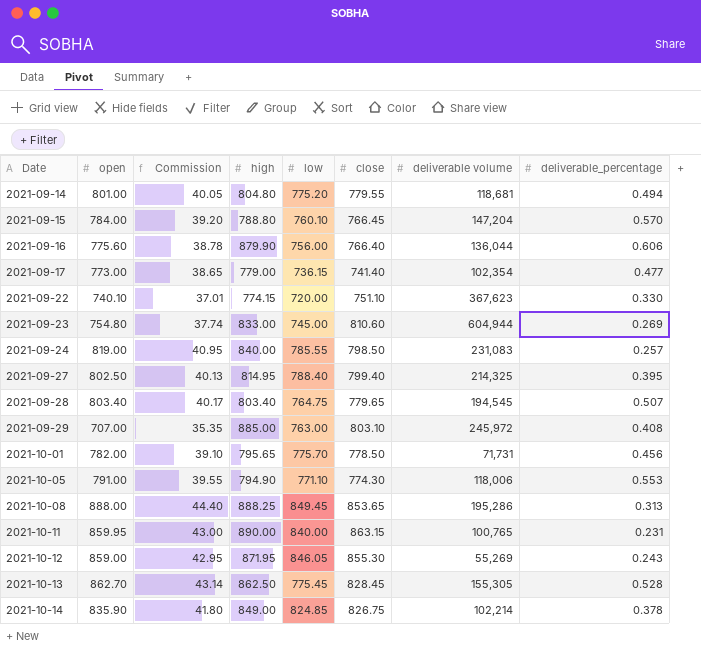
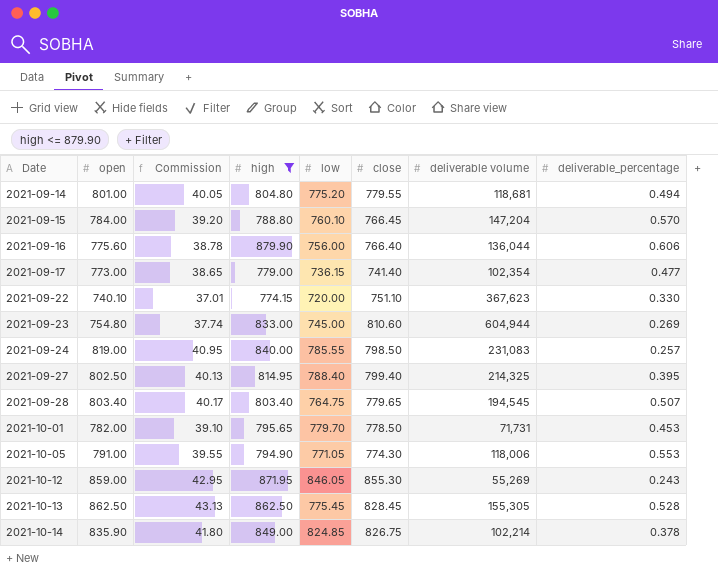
filter: none -> high <= 879.90
2021-10-01 | low: 775.70 -> 779.70
2021-10-01 | deliverable_percentage: 0.456 -> 0.453
2021-10-05 | low: 771.10 -> 771.05
2021-10-13 | open: 862.70 -> 862.50
2021-10-13 | Commission: 43.14 -> 43.13

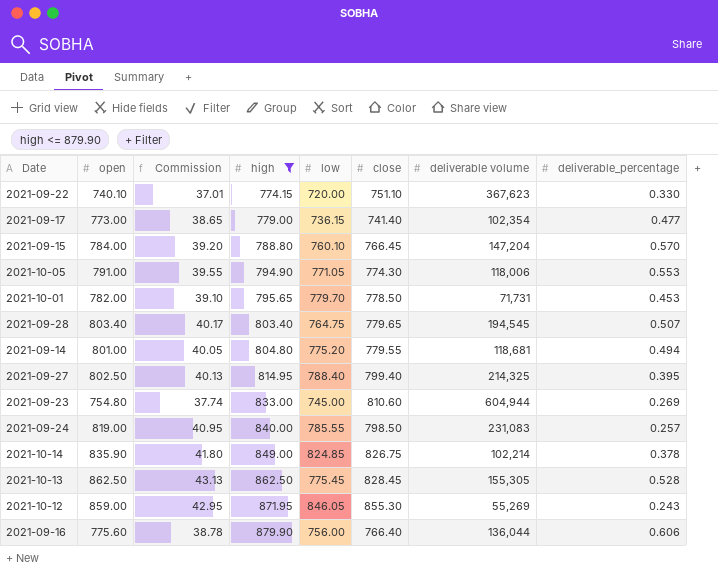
row order: Date ascending -> high ascending

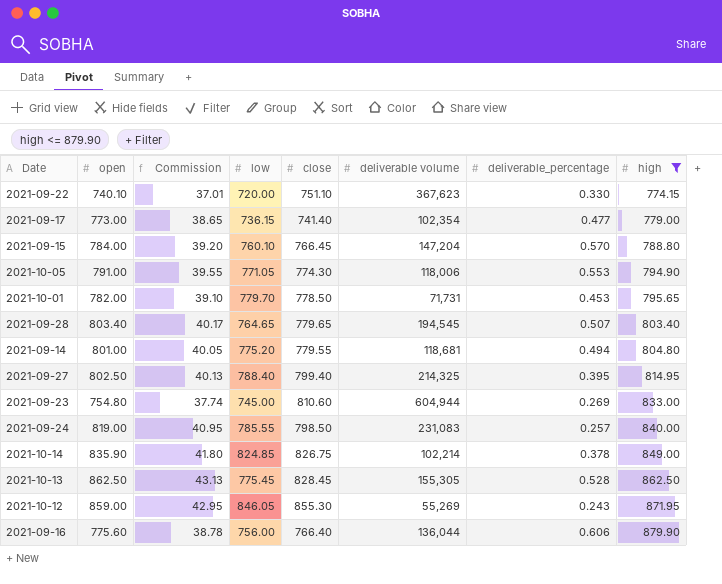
column high | position: 4 -> 8
2021-09-28 | low: 764.75 -> 764.65

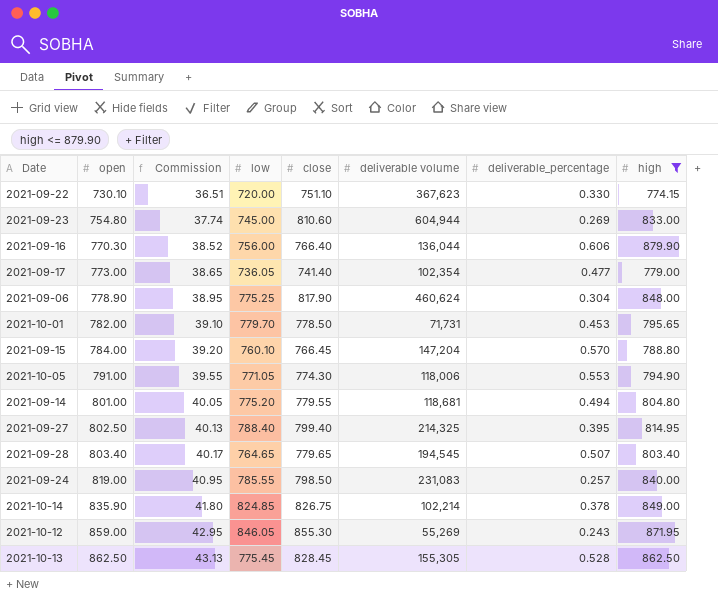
row order: high ascending -> open ascending
2021-09-22 | open: 740.10 -> 730.10
2021-09-22 | Commission: 37.01 -> 36.51
2021-09-16 | open: 775.60 -> 770.30
2021-09-16 | Commission: 38.78 -> 38.52
2021-09-17 | low: 736.15 -> 736.05
row 2021-09-06: none -> 778.90 | 38.95 | 775.25 | 817.90 | 460,624 | 0.304 | 848.00

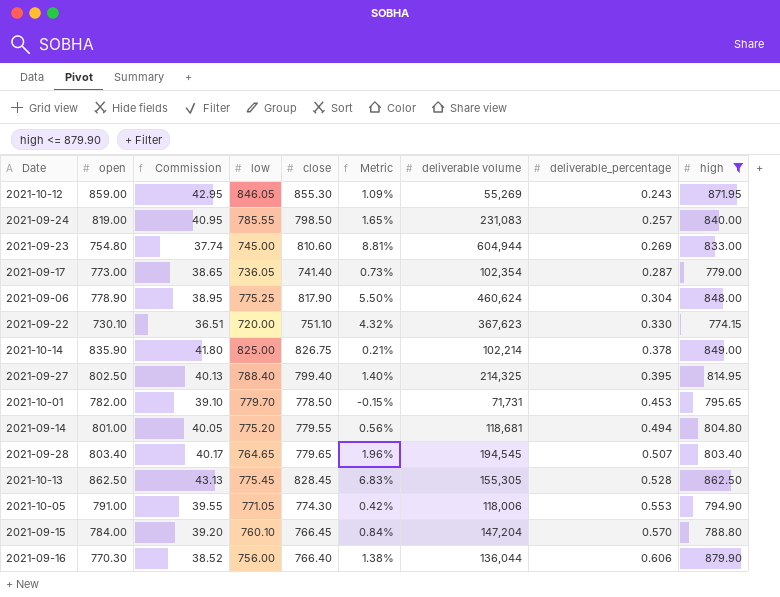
row order: open ascending -> deliverable_percentage ascending
column Metric | formula: none -> ([close] - [low]) / [low]
2021-09-17 | deliverable_percentage: 0.477 -> 0.287
2021-10-14 | low: 824.85 -> 825.00

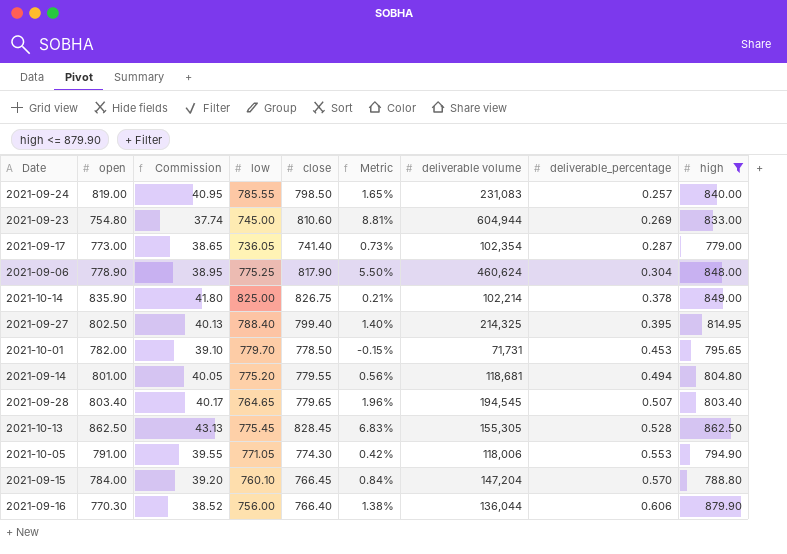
row 2021-10-12: 859.00 | 42.95 | 846.05 | 855.30 | 1.09% | 55,269 | 0.243 | 871.95 -> none
row 2021-09-22: 730.10 | 36.51 | 720.00 | 751.10 | 4.32% | 367,623 | 0.330 | 774.15 -> none

